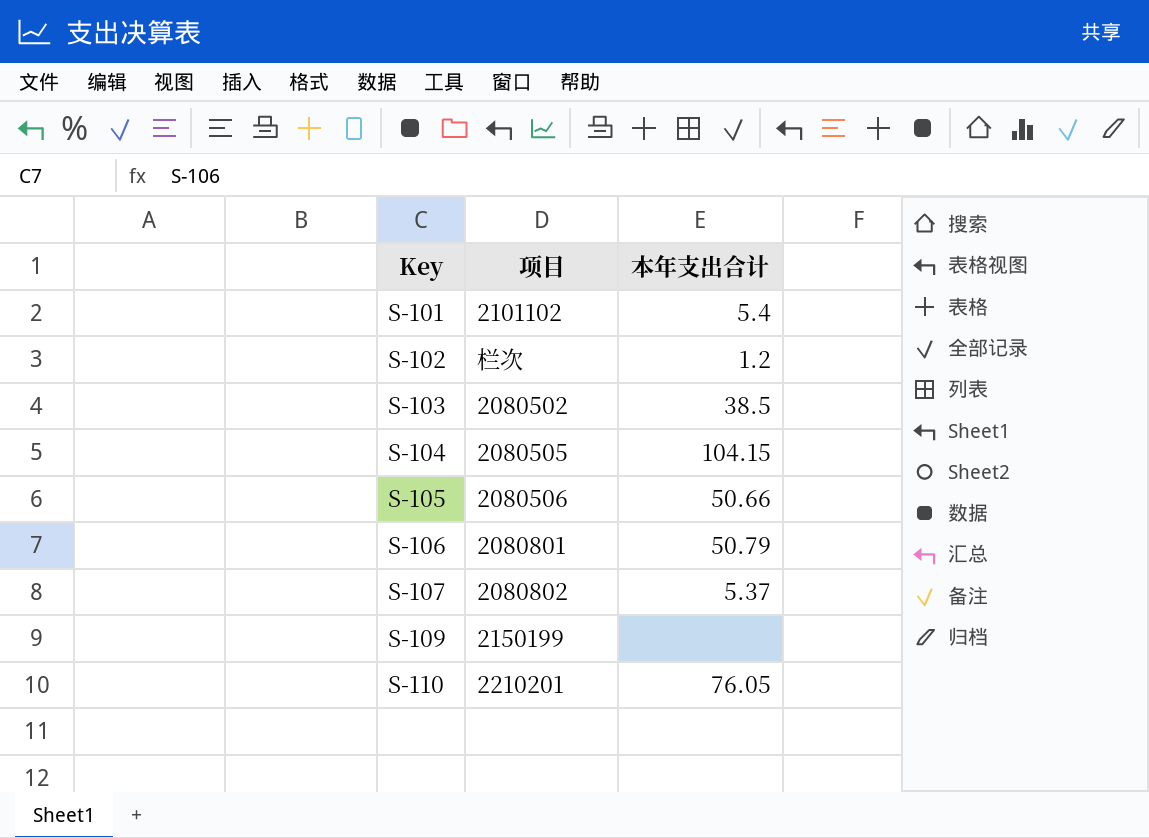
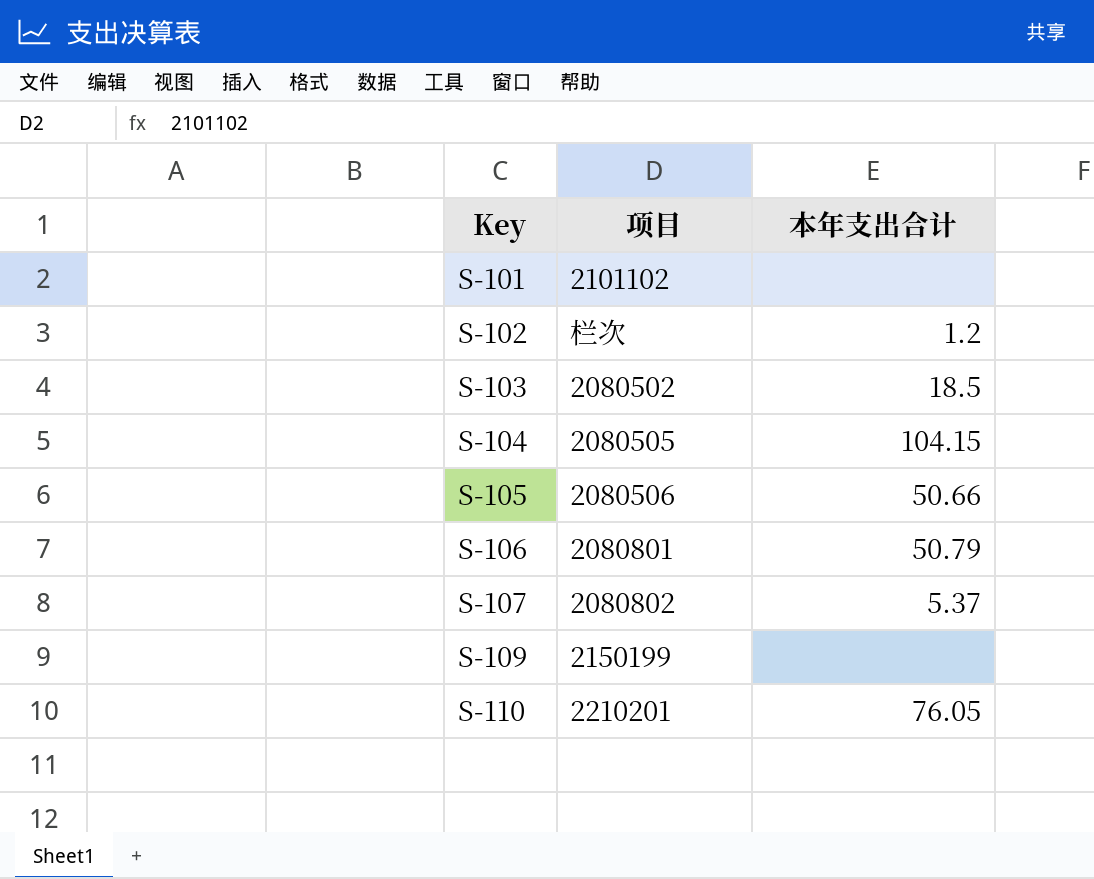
S-101 | 本年支出合计: 5.4 -> none
S-103 | 本年支出合计: 38.5 -> 18.5

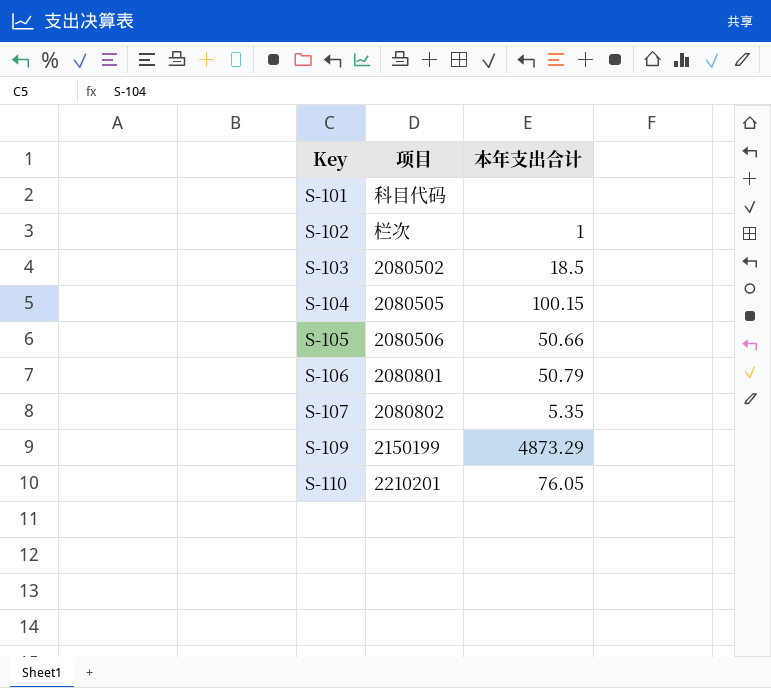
S-101 | 项目: 2101102 -> 科目代码
S-102 | 本年支出合计: 1.2 -> 1
S-104 | 本年支出合计: 104.15 -> 100.15
S-107 | 本年支出合计: 5.37 -> 5.35
S-109 | 本年支出合计: none -> 4873.29

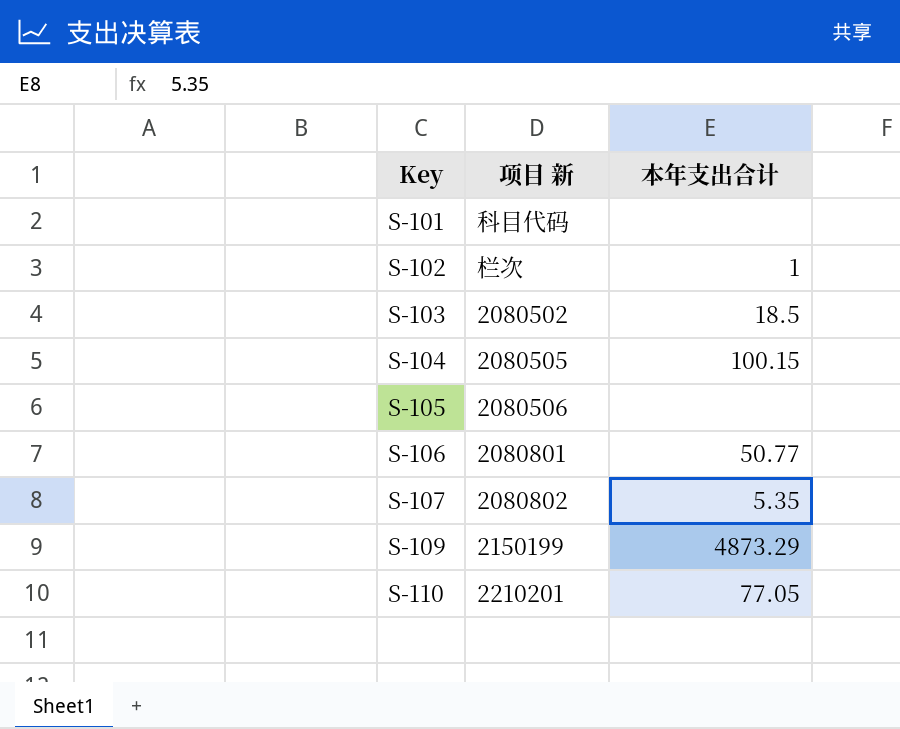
column name: 项目 -> 项目 新
S-105 | 本年支出合计: 50.66 -> none
S-106 | 本年支出合计: 50.79 -> 50.77
S-110 | 本年支出合计: 76.05 -> 77.05

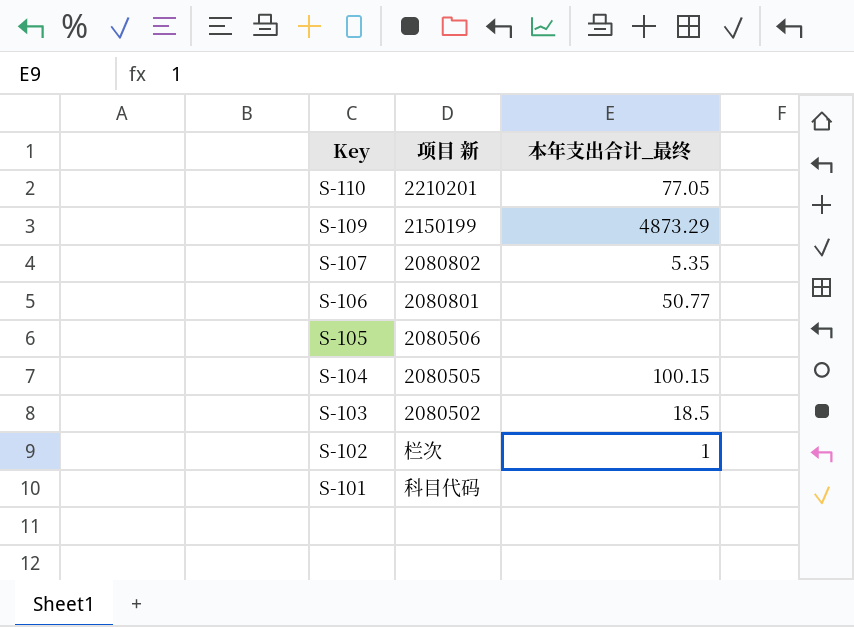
row order: Key ascending -> Key descending
column name: 本年支出合计 -> 本年支出合计_最终

